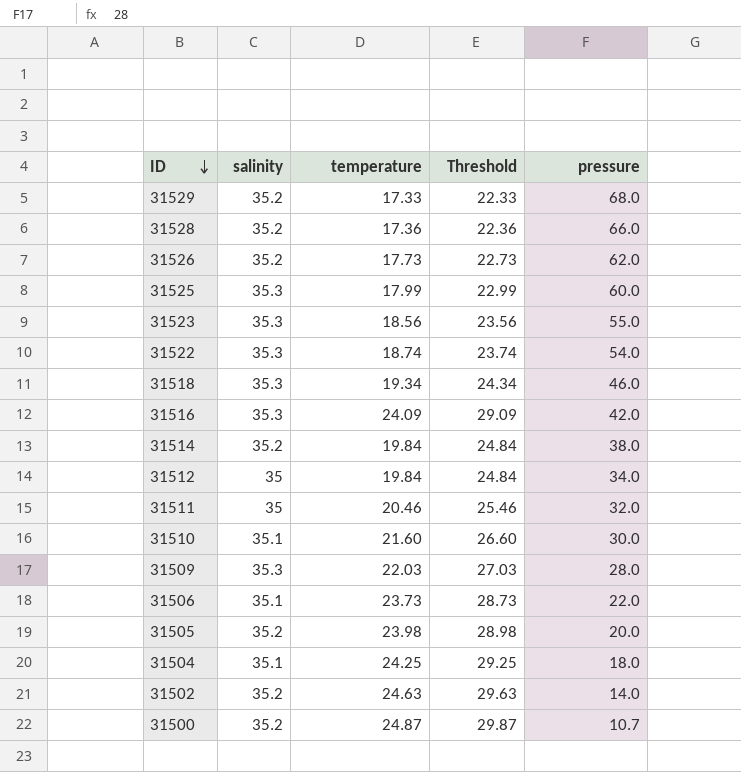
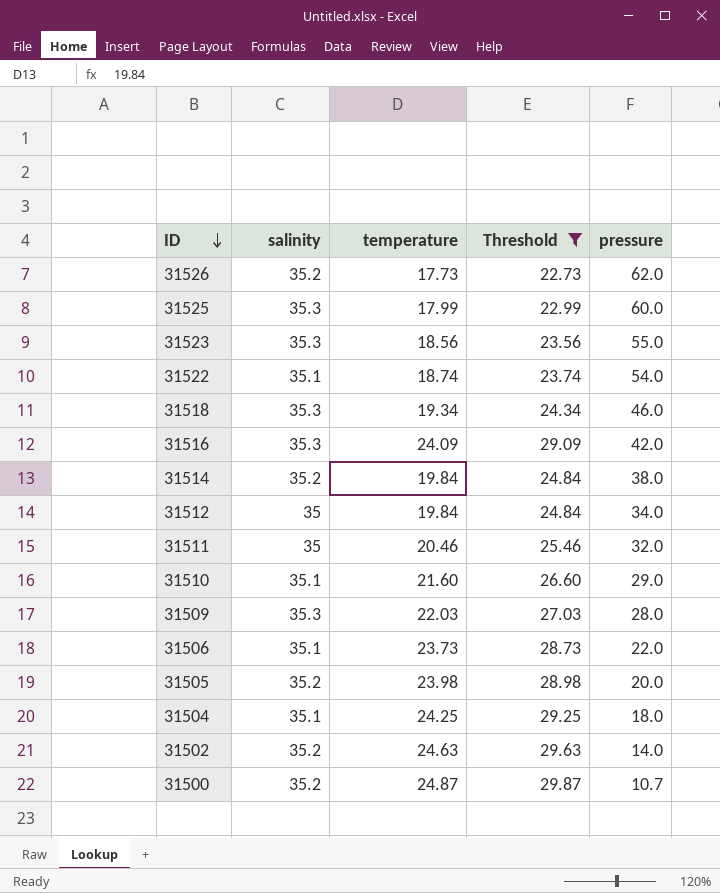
filter: none -> Threshold >= 22.73
31522 | salinity: 35.3 -> 35.1
31510 | pressure: 30.0 -> 29.0

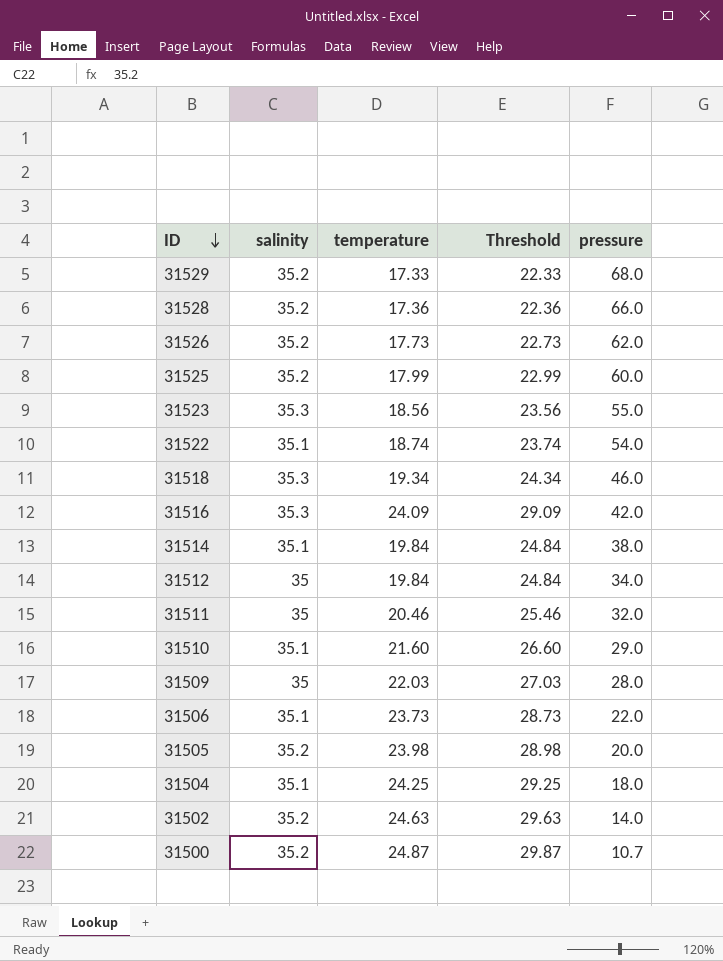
filter: Threshold >= 22.73 -> none
31525 | salinity: 35.3 -> 35.2
31514 | salinity: 35.2 -> 35.1
31509 | salinity: 35.3 -> 35

